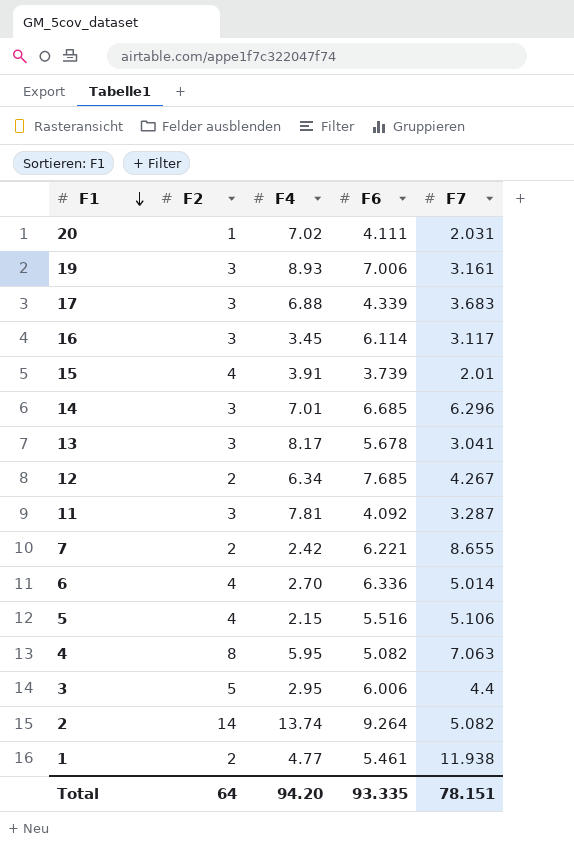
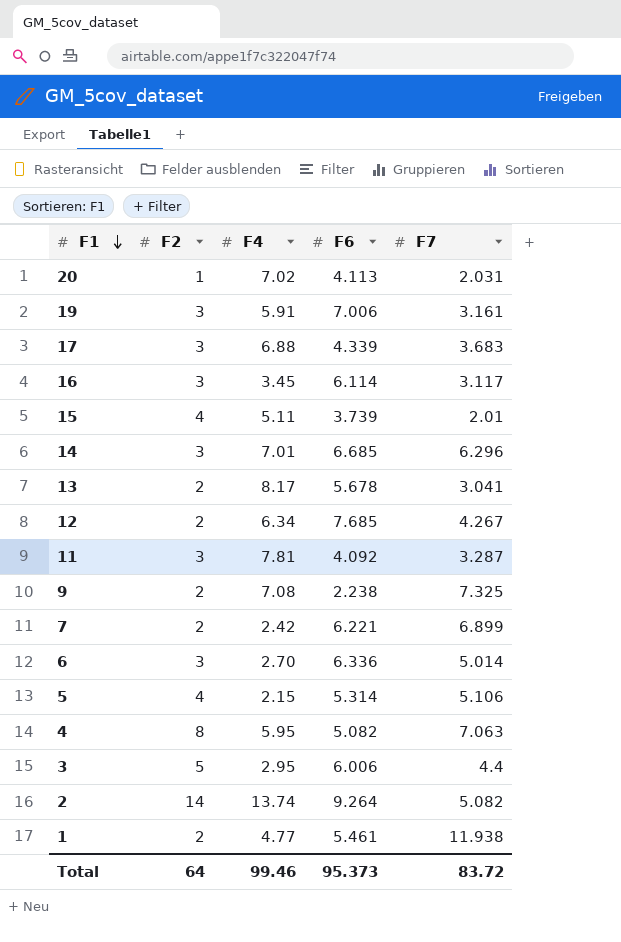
20 | F6: 4.111 -> 4.113
19 | F4: 8.93 -> 5.91
15 | F4: 3.91 -> 5.11
13 | F2: 3 -> 2
row 9: none -> 2 | 7.08 | 2.238 | 7.325
7 | F7: 8.655 -> 6.899
6 | F2: 4 -> 3
5 | F6: 5.516 -> 5.314
Total | F4: 94.20 -> 99.46
Total | F6: 93.335 -> 95.373
Total | F7: 78.151 -> 83.72

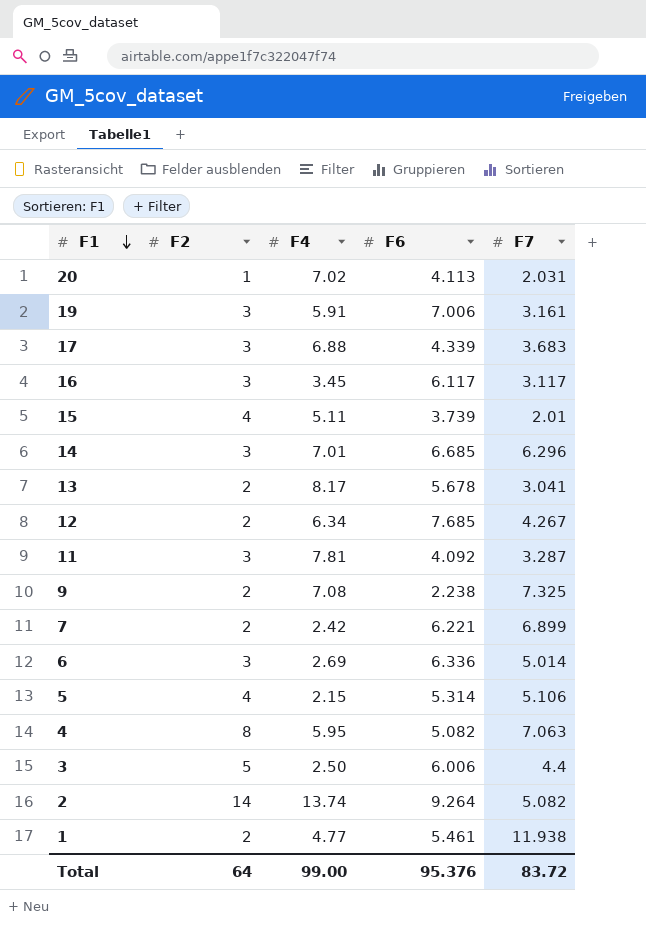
16 | F6: 6.114 -> 6.117
6 | F4: 2.70 -> 2.69
3 | F4: 2.95 -> 2.50
Total | F4: 99.46 -> 99.00
Total | F6: 95.373 -> 95.376

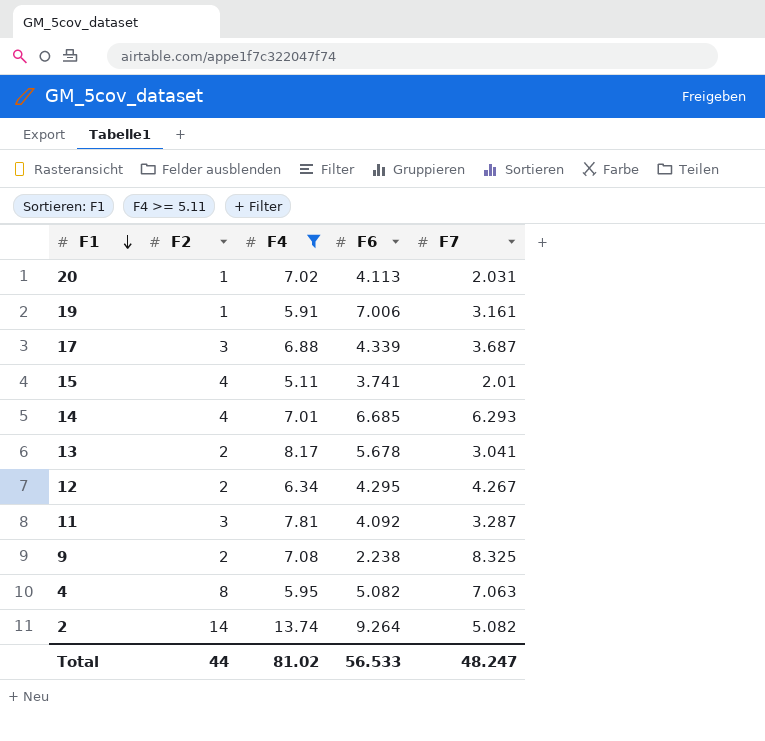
filter: none -> F4 >= 5.11
19 | F2: 3 -> 1
17 | F7: 3.683 -> 3.687
15 | F6: 3.739 -> 3.741
14 | F2: 3 -> 4
14 | F7: 6.296 -> 6.293
12 | F6: 7.685 -> 4.295
9 | F7: 7.325 -> 8.325
Total | F2: 64 -> 44
Total | F4: 99.00 -> 81.02
Total | F6: 95.376 -> 56.533
Total | F7: 83.72 -> 48.247

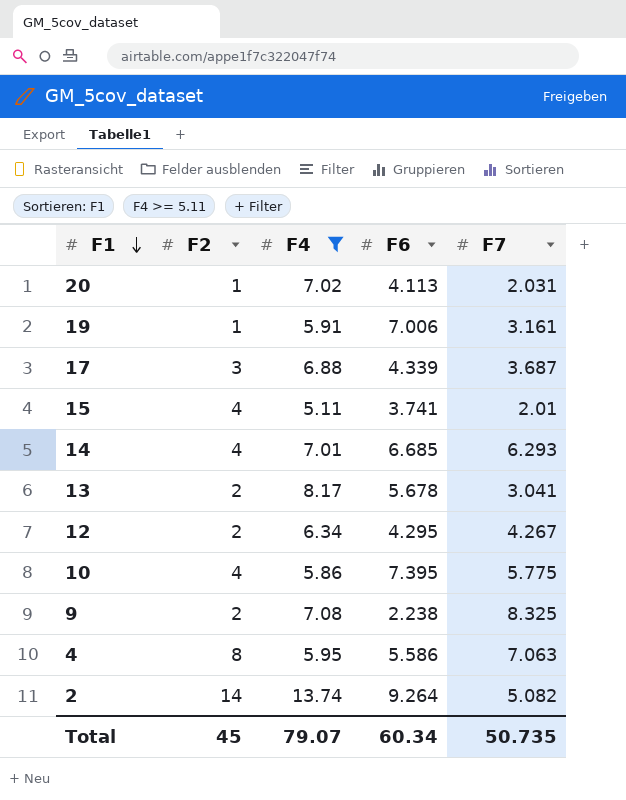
row 11: 3 | 7.81 | 4.092 | 3.287 -> none
row 10: none -> 4 | 5.86 | 7.395 | 5.775
4 | F6: 5.082 -> 5.586
Total | F2: 44 -> 45
Total | F4: 81.02 -> 79.07
Total | F6: 56.533 -> 60.34
Total | F7: 48.247 -> 50.735

